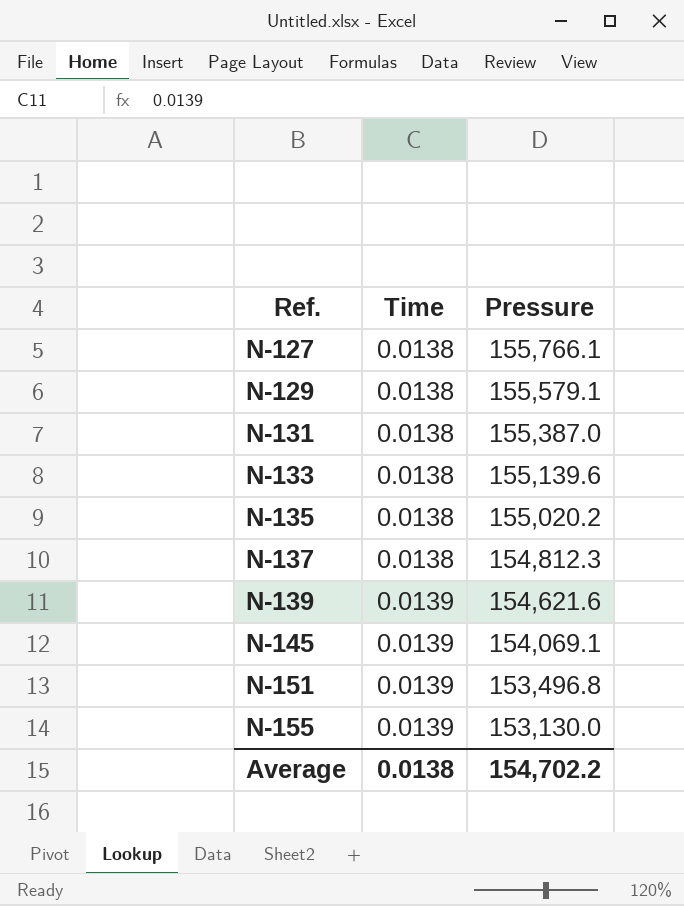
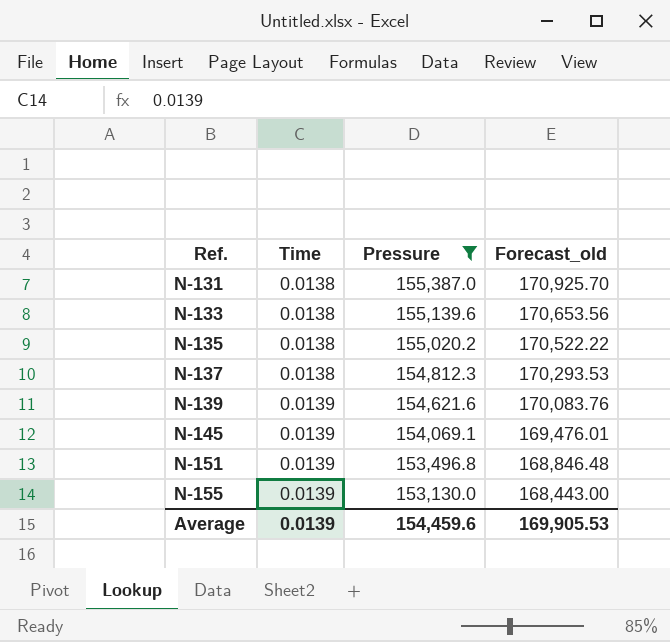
filter: none -> Pressure <= 155,387.0
column Forecast_old | formula: none -> [Pressure] * 1.1
Average | Time: 0.0138 -> 0.0139
Average | Pressure: 154,702.2 -> 154,459.6

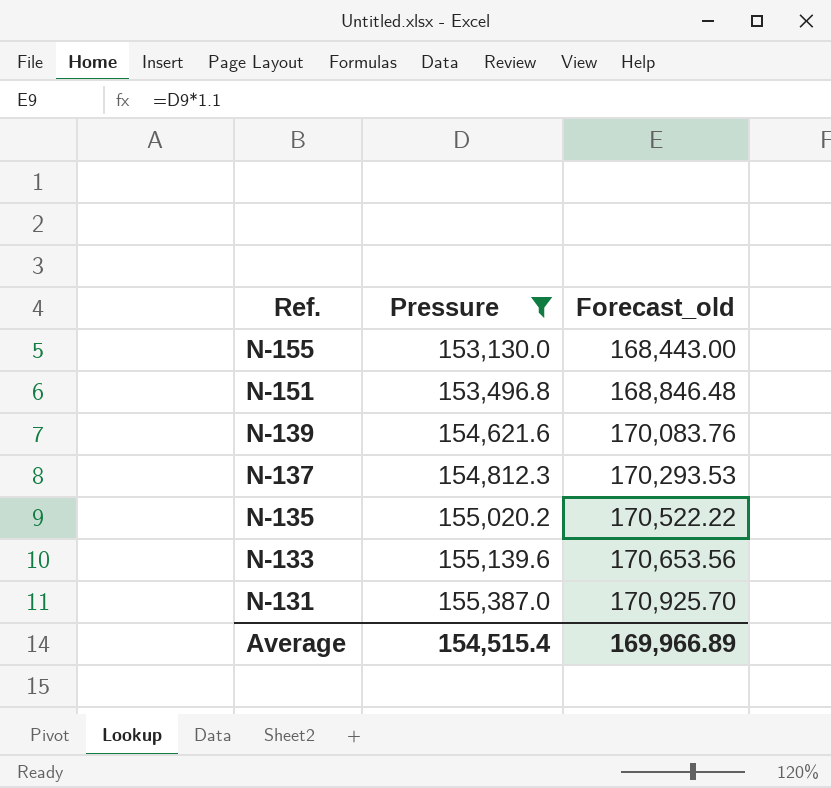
row order: Ref. ascending -> Ref. descending
column Time | position: 2 -> none
row N-145: 0.0139 | 154,069.1 | 169,476.01 -> none
Average | Pressure: 154,459.6 -> 154,515.4
Average | Forecast_old: 169,905.53 -> 169,966.89

